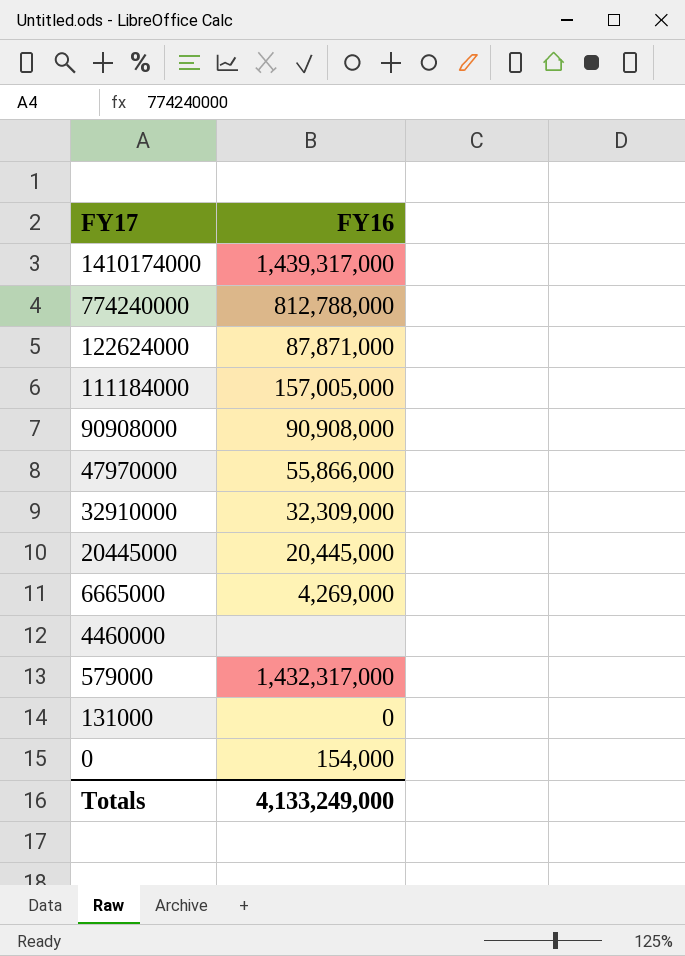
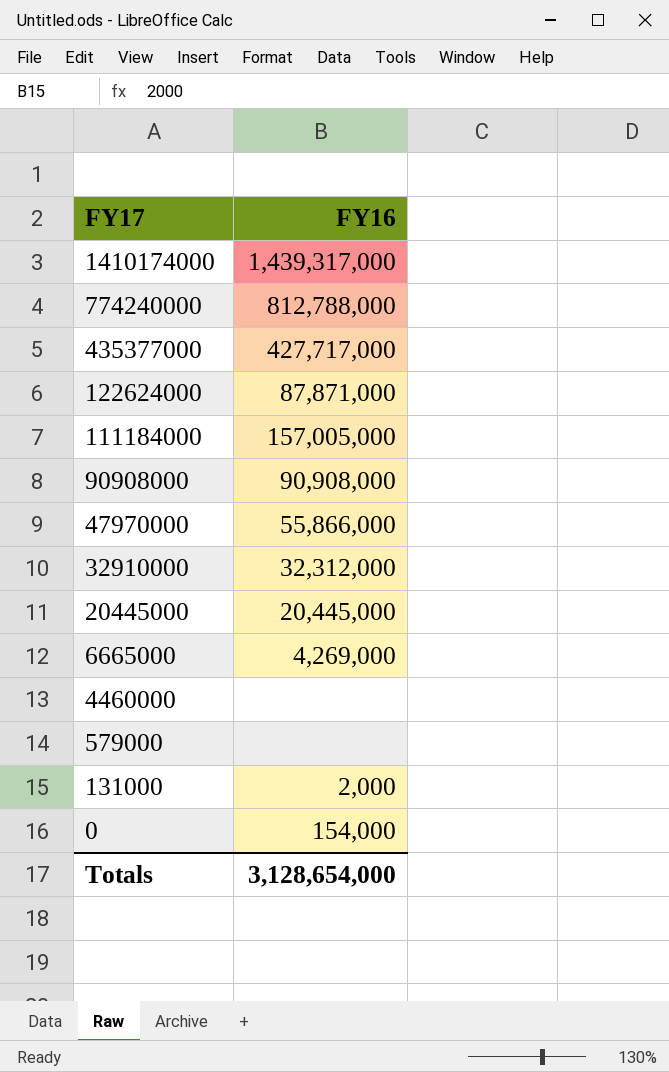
row 435377000: none -> 427,717,000
32910000 | FY16: 32,309,000 -> 32,312,000
579000 | FY16: 1,432,317,000 -> none
131000 | FY16: 0 -> 2,000
Totals | FY16: 4,133,249,000 -> 3,128,654,000

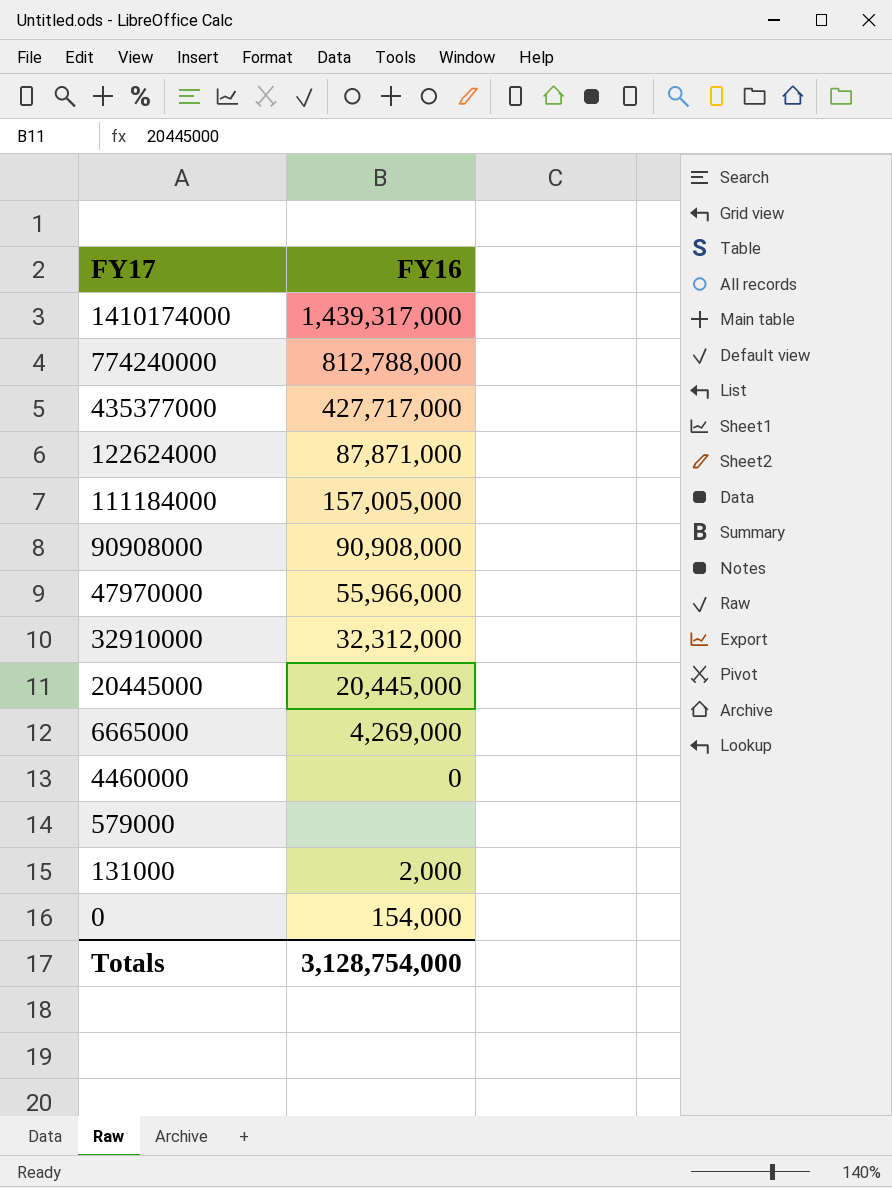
47970000 | FY16: 55,866,000 -> 55,966,000
4460000 | FY16: none -> 0
Totals | FY16: 3,128,654,000 -> 3,128,754,000

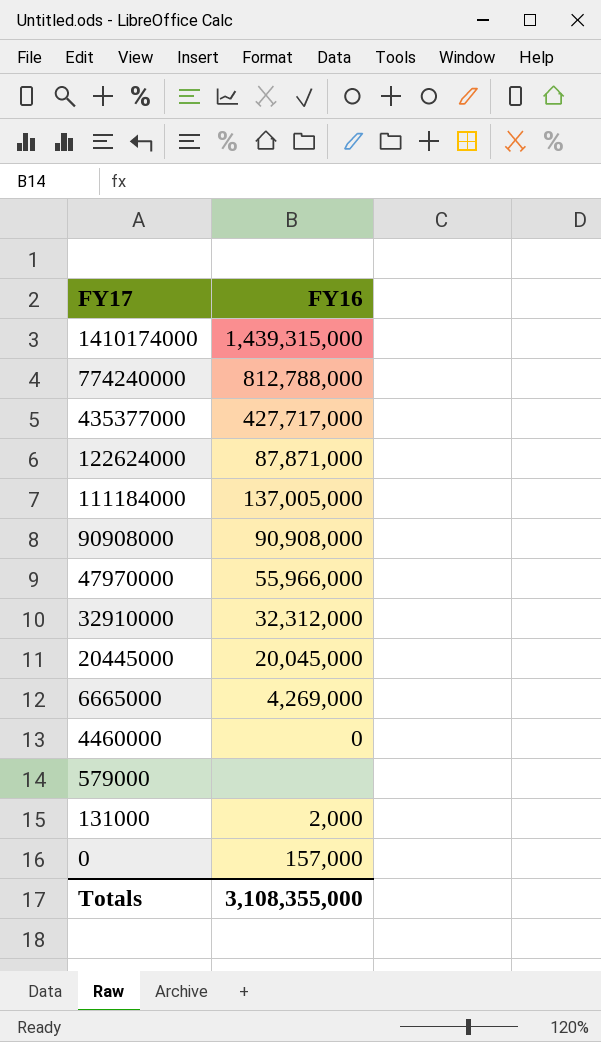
1410174000 | FY16: 1,439,317,000 -> 1,439,315,000
111184000 | FY16: 157,005,000 -> 137,005,000
20445000 | FY16: 20,445,000 -> 20,045,000
0 | FY16: 154,000 -> 157,000
Totals | FY16: 3,128,754,000 -> 3,108,355,000

